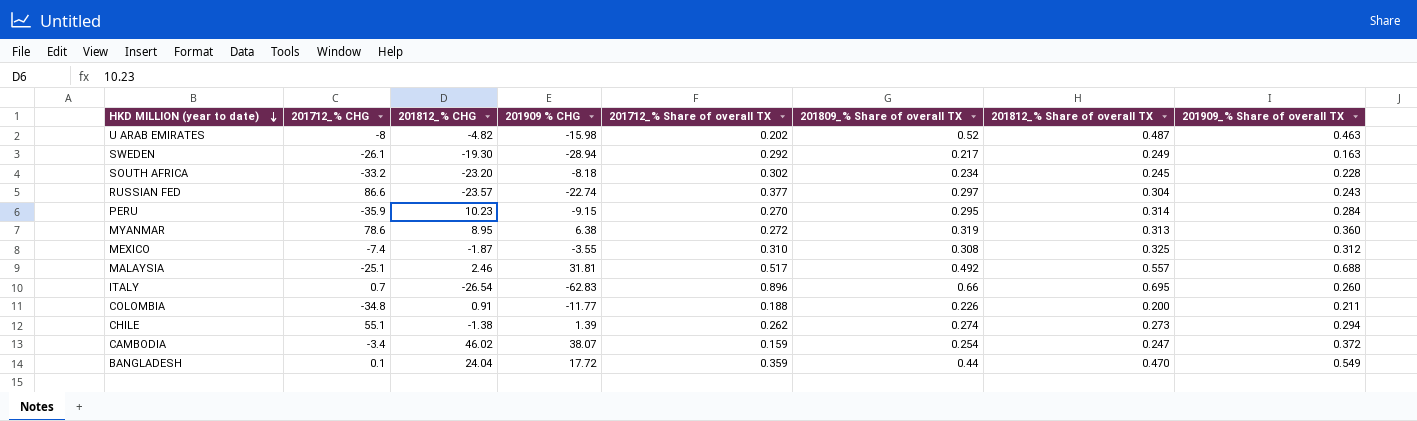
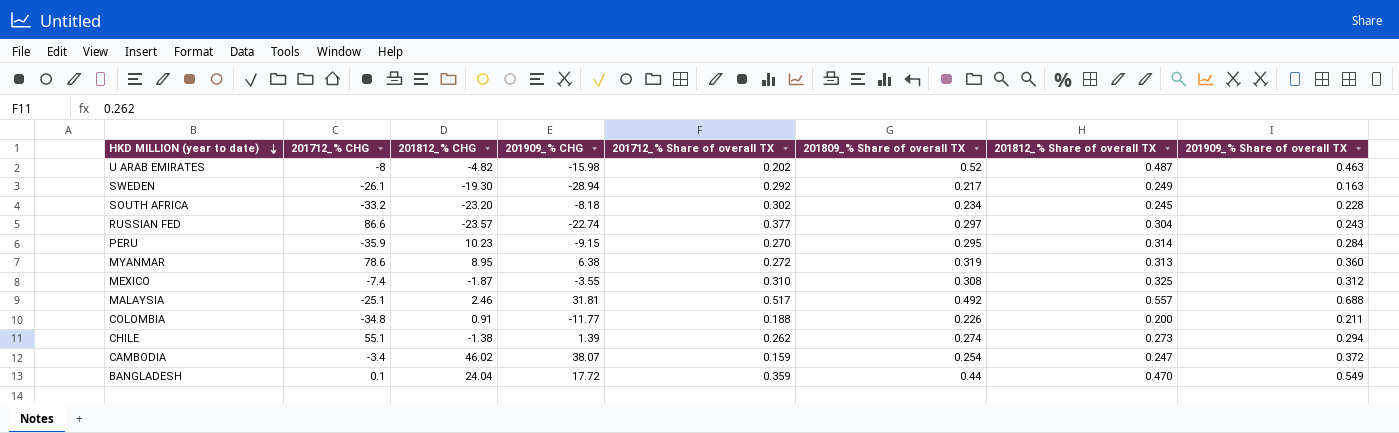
column name: 201909 % CHG -> 201909_% CHG
row ITALY: 0.7 | -26.54 | -62.83 | 0.896 | 0.66 | 0.695 | 0.260 -> none

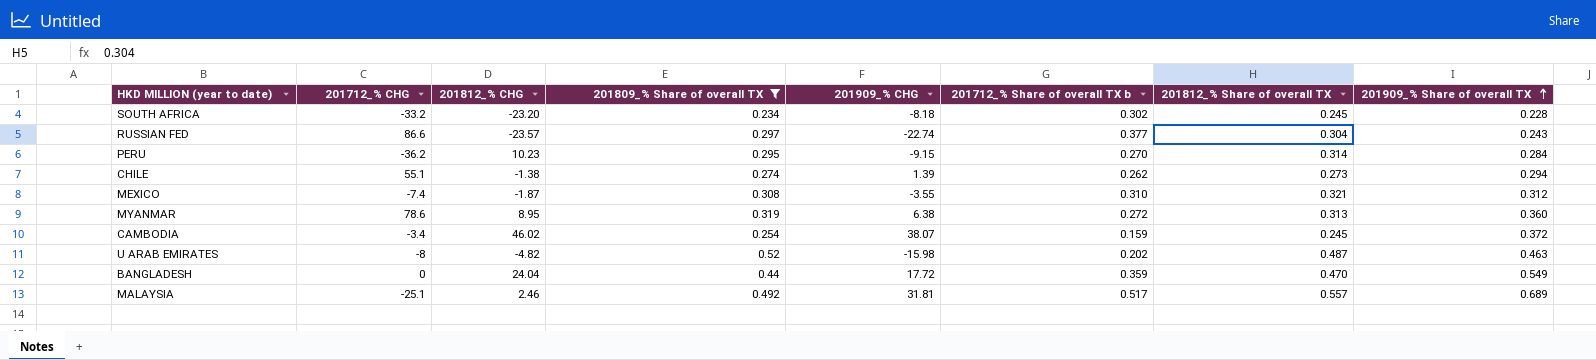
filter: none -> 201809_% Share of overall TX >= 0.234
row order: HKD MILLION (year to date) descending -> 201909_% Share of overall TX ascending
column 201809_% Share of overall TX | position: 6 -> 4
column name: 201712_% Share of overall TX -> 201712_% Share of overall TX b
PERU | 201712_% CHG: -35.9 -> -36.2
MEXICO | 201812_% Share of overall TX: 0.325 -> 0.321
CAMBODIA | 201812_% Share of overall TX: 0.247 -> 0.245
BANGLADESH | 201712_% CHG: 0.1 -> 0
MALAYSIA | 201909_% Share of overall TX: 0.688 -> 0.689

